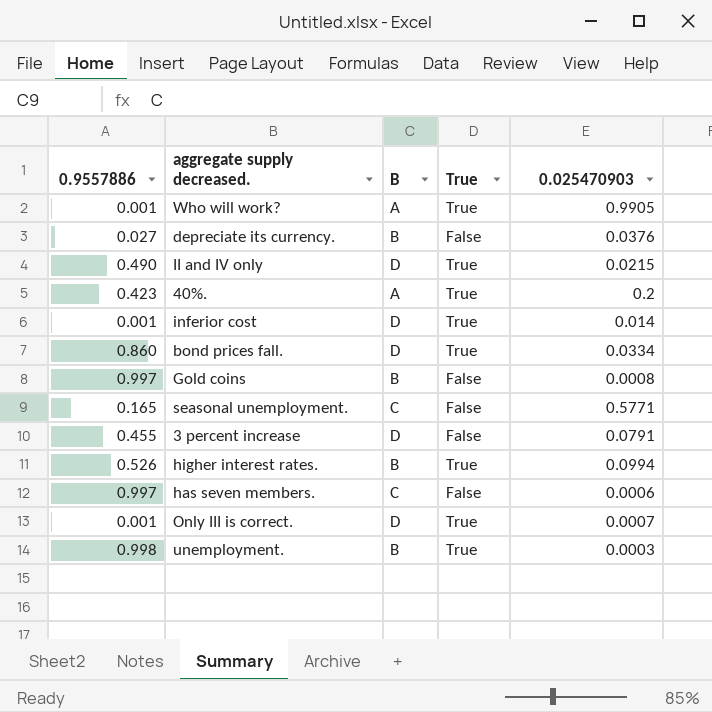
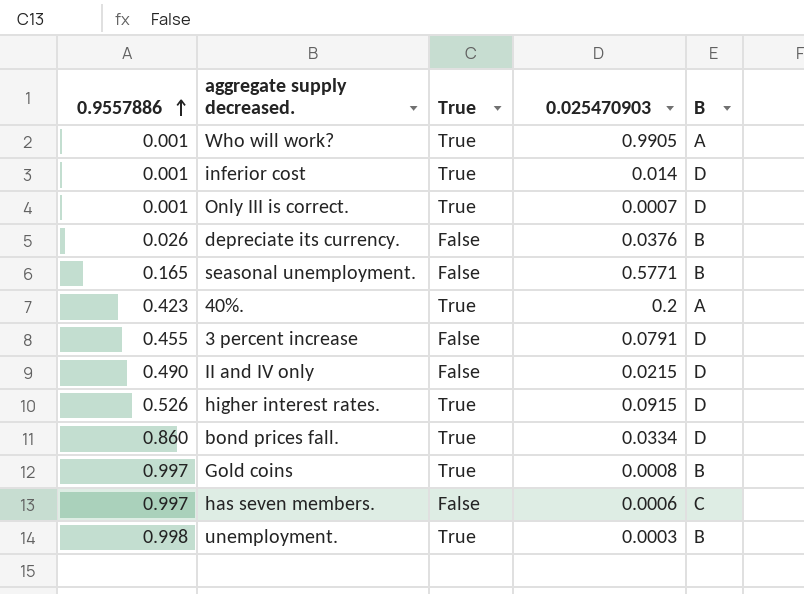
row order: none -> 0.9557886 ascending
column B | position: 3 -> 5
depreciate its currency. | 0.9557886: 0.027 -> 0.026
seasonal unemployment. | B: C -> B
II and IV only | True: True -> False
higher interest rates. | 0.025470903: 0.0994 -> 0.0915
higher interest rates. | B: B -> D
Gold coins | True: False -> True

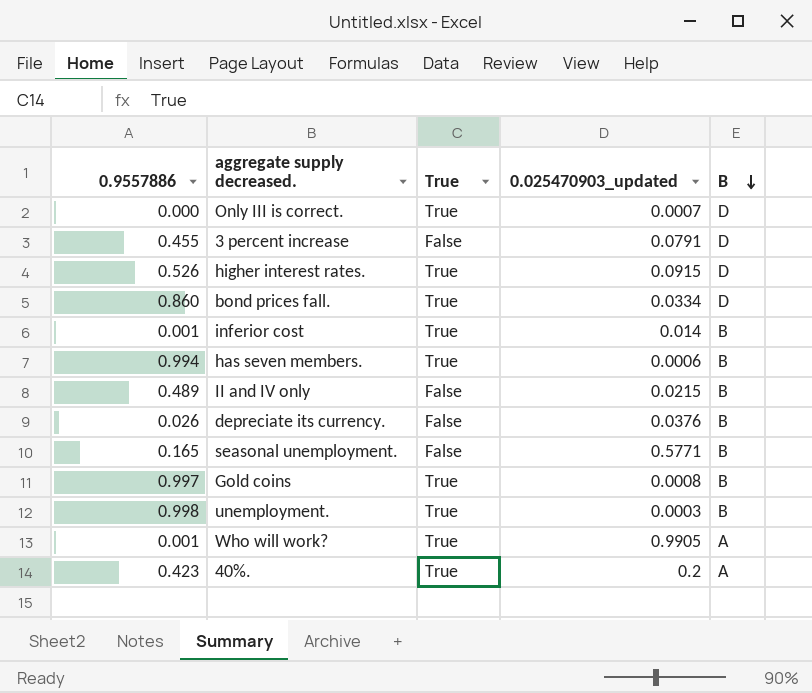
row order: 0.9557886 ascending -> B descending
column name: 0.025470903 -> 0.025470903_updated
Only III is correct. | 0.9557886: 0.001 -> 0.000
inferior cost | B: D -> B
has seven members. | 0.9557886: 0.997 -> 0.994
has seven members. | True: False -> True
has seven members. | B: C -> B
II and IV only | 0.9557886: 0.490 -> 0.489
II and IV only | B: D -> B

